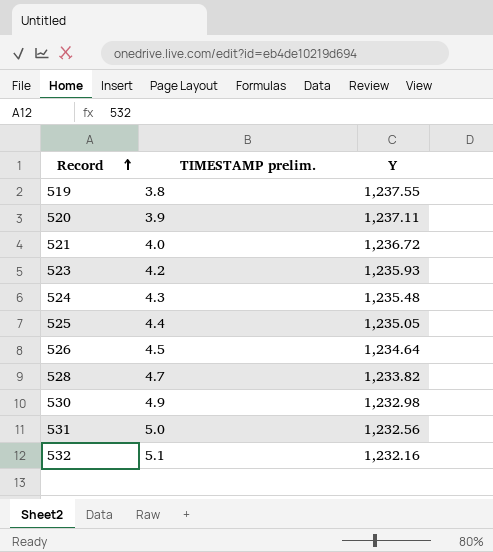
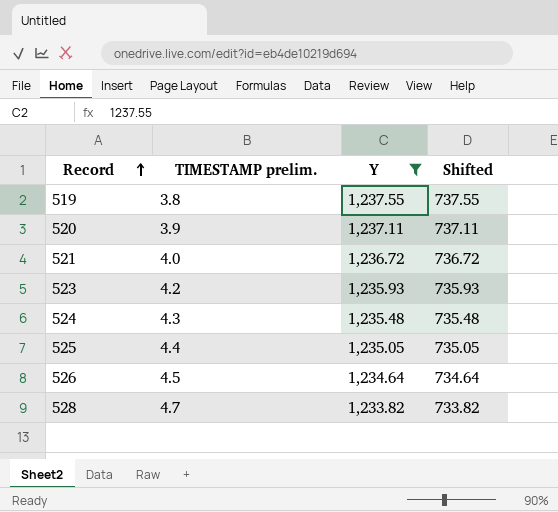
filter: none -> Y >= 1,233.82
column Shifted | formula: none -> [Y] - 500

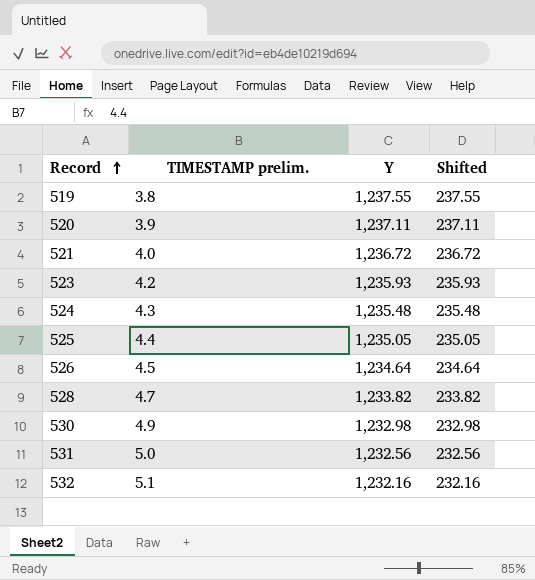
filter: Y >= 1,233.82 -> none
column Shifted | formula: [Y] - 500 -> [Y] - 1000

